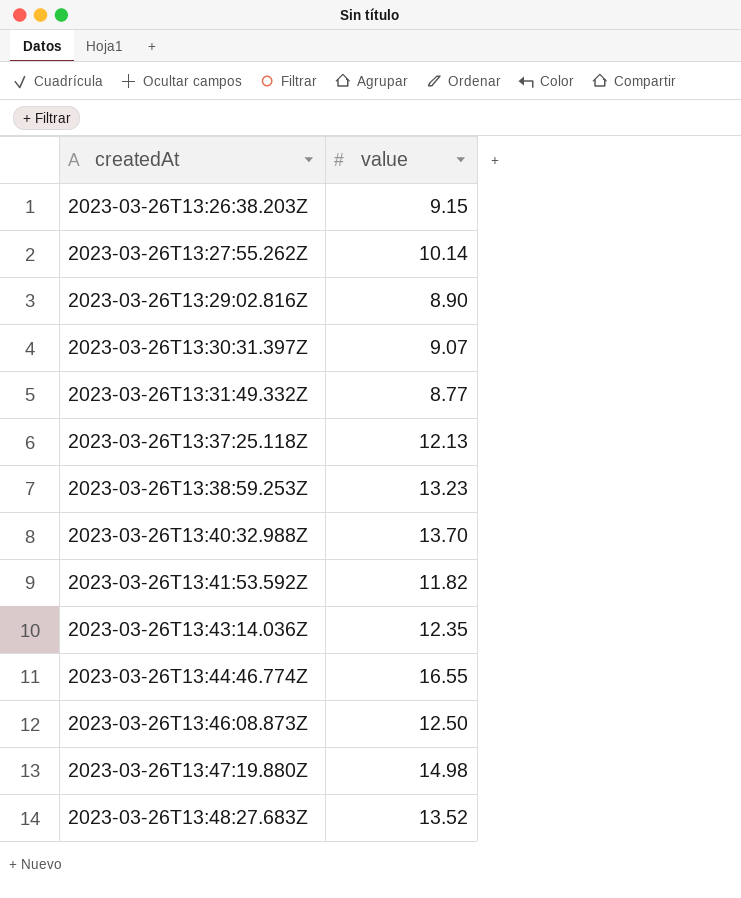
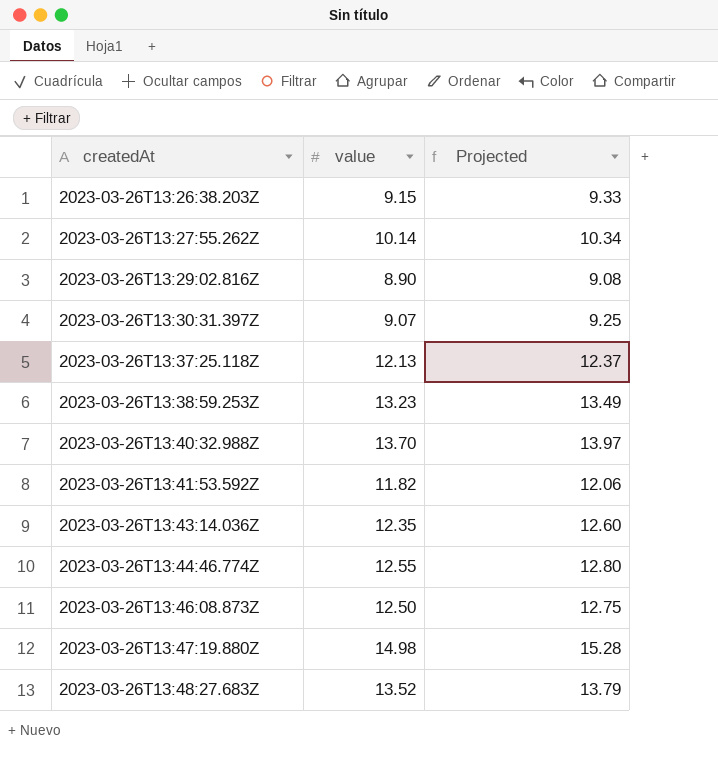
column Projected | formula: none -> [value] * 1.02
row 2023-03-26T13:31:49.332Z: 8.77 -> none
2023-03-26T13:44:46.774Z | value: 16.55 -> 12.55

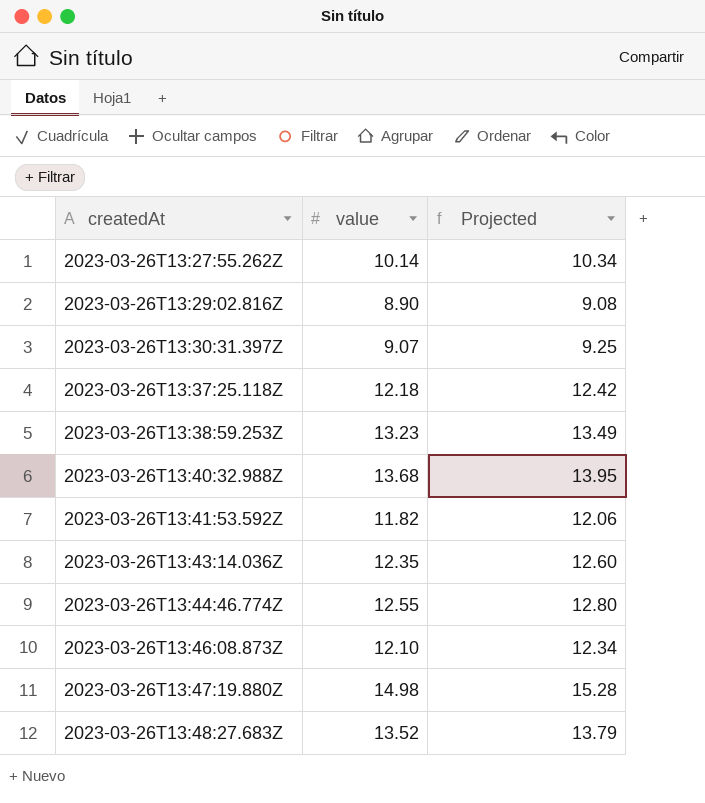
row 2023-03-26T13:26:38.203Z: 9.15 | 9.33 -> none
2023-03-26T13:37:25.118Z | value: 12.13 -> 12.18
2023-03-26T13:37:25.118Z | Projected: 12.37 -> 12.42
2023-03-26T13:40:32.988Z | value: 13.70 -> 13.68
2023-03-26T13:40:32.988Z | Projected: 13.97 -> 13.95
2023-03-26T13:46:08.873Z | value: 12.50 -> 12.10
2023-03-26T13:46:08.873Z | Projected: 12.75 -> 12.34

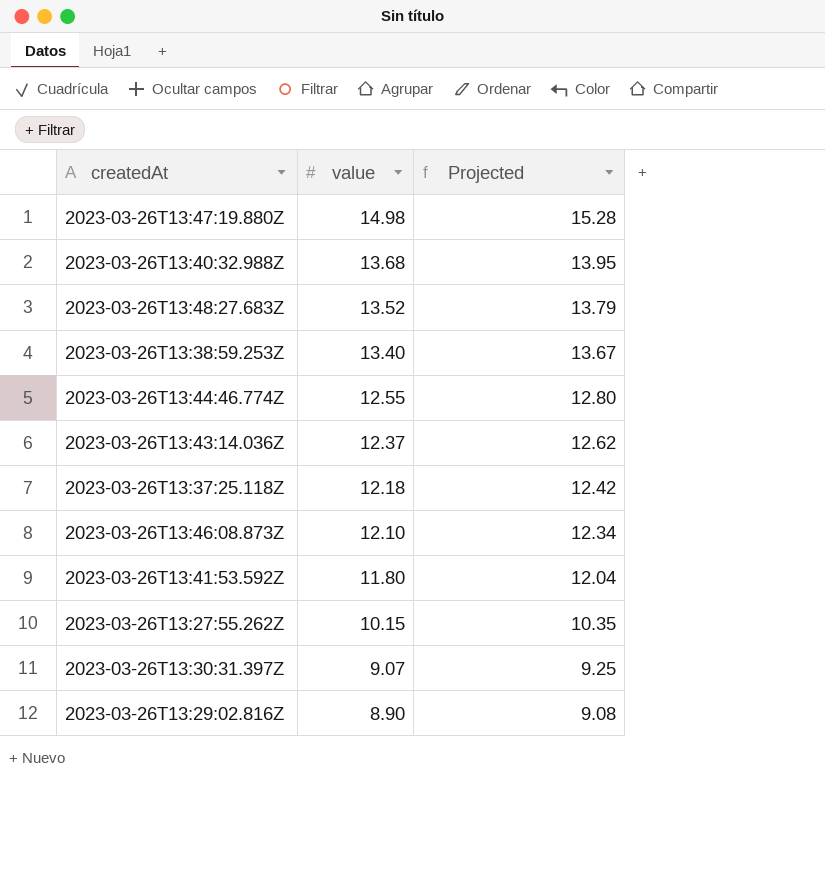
row order: createdAt ascending -> value descending
2023-03-26T13:38:59.253Z | value: 13.23 -> 13.40
2023-03-26T13:38:59.253Z | Projected: 13.49 -> 13.67
2023-03-26T13:43:14.036Z | value: 12.35 -> 12.37
2023-03-26T13:43:14.036Z | Projected: 12.60 -> 12.62
2023-03-26T13:41:53.592Z | value: 11.82 -> 11.80
2023-03-26T13:41:53.592Z | Projected: 12.06 -> 12.04
2023-03-26T13:27:55.262Z | value: 10.14 -> 10.15
2023-03-26T13:27:55.262Z | Projected: 10.34 -> 10.35

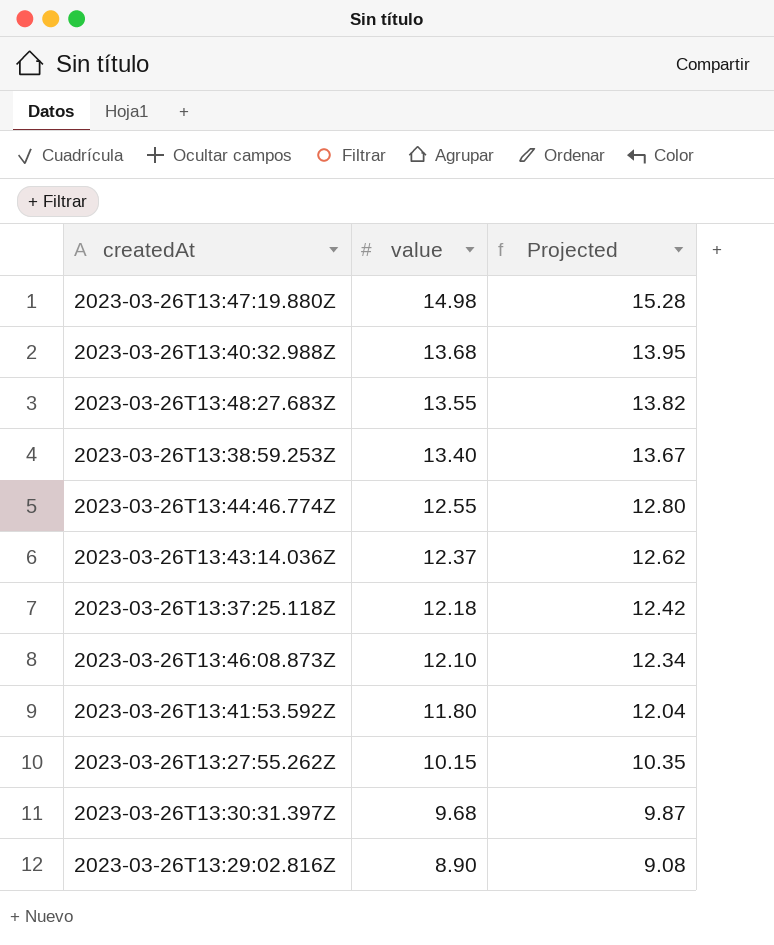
2023-03-26T13:48:27.683Z | value: 13.52 -> 13.55
2023-03-26T13:48:27.683Z | Projected: 13.79 -> 13.82
2023-03-26T13:30:31.397Z | value: 9.07 -> 9.68
2023-03-26T13:30:31.397Z | Projected: 9.25 -> 9.87

